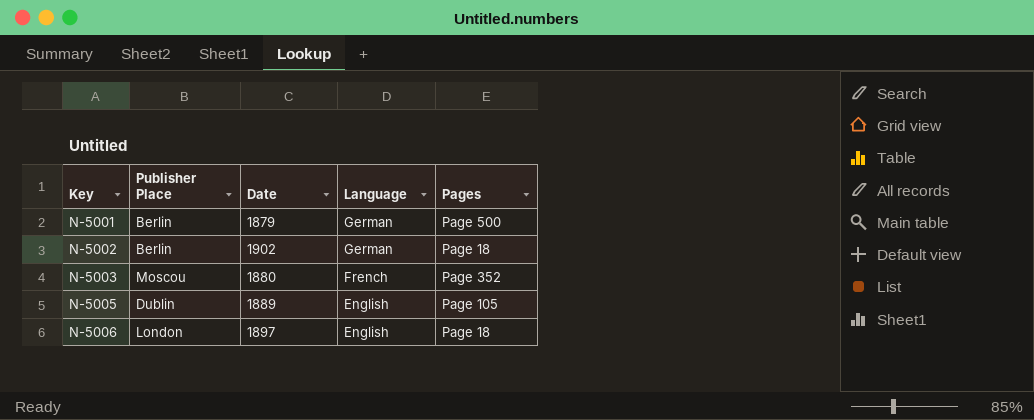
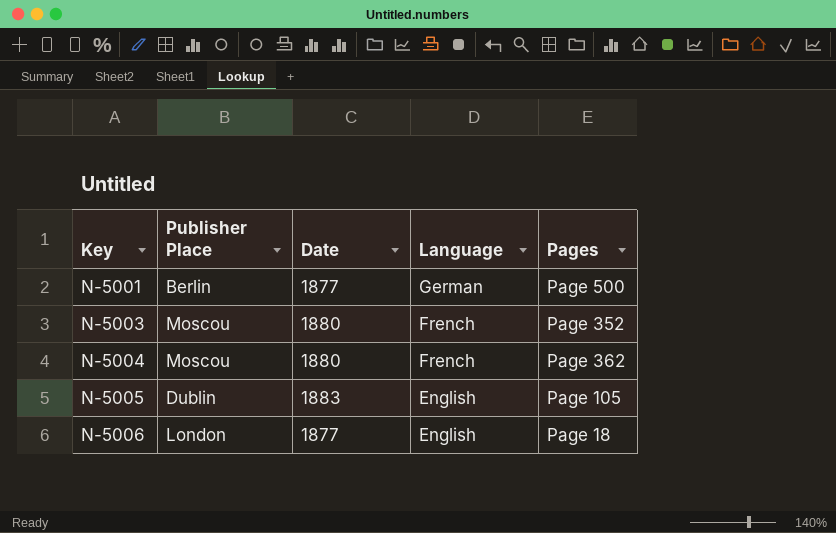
row N-5002: Berlin | 1902 | German | Page 18 -> none
N-5001 | Date: 1879 -> 1877
row N-5004: none -> Moscou | 1880 | French | Page 362
N-5005 | Date: 1889 -> 1883
N-5006 | Date: 1897 -> 1877

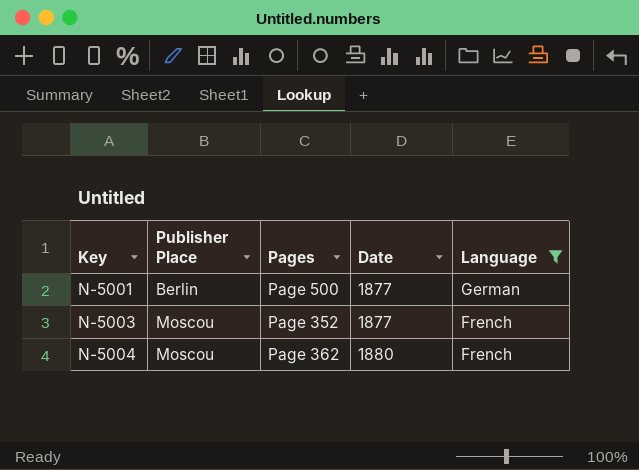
filter: none -> Language != English
column Pages | position: 5 -> 3
N-5003 | Date: 1880 -> 1877

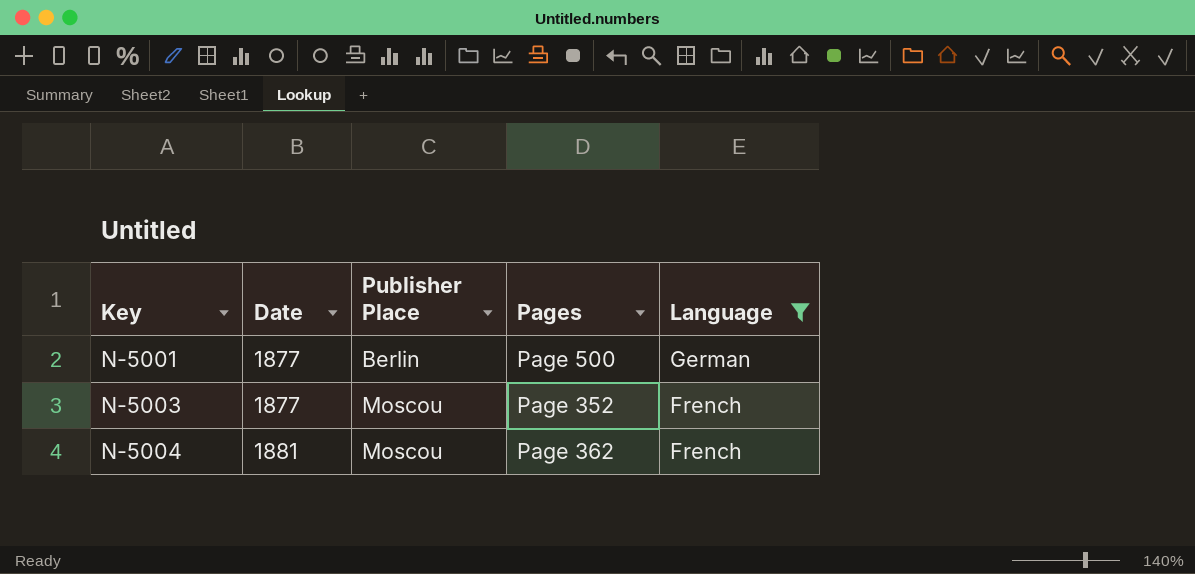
column Date | position: 4 -> 2
N-5004 | Date: 1880 -> 1881

